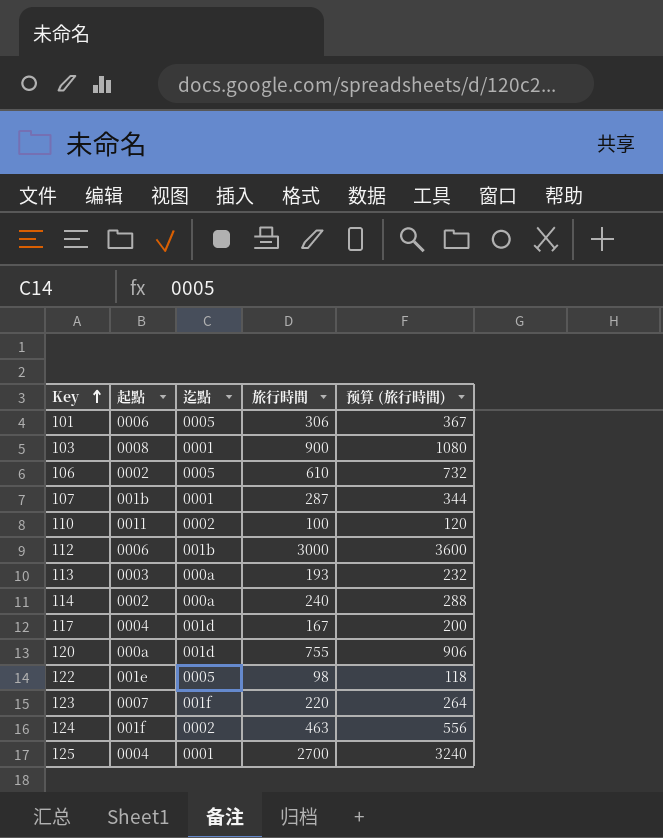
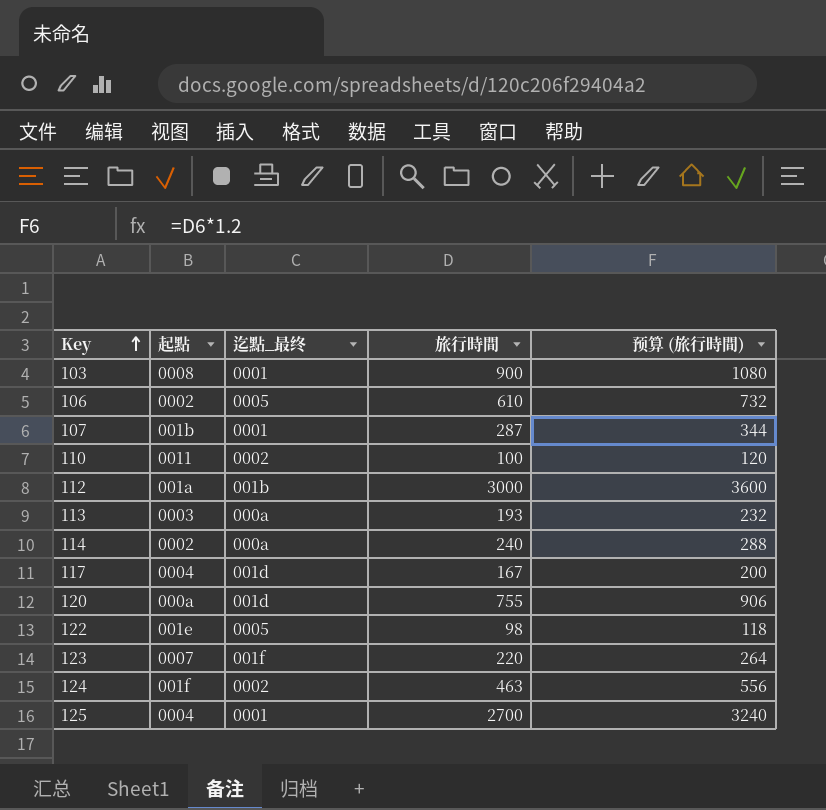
column name: 迄點 -> 迄點_最终
row 101: 0006 | 0005 | 306 | 367 -> none
112 | 起點: 0006 -> 001a

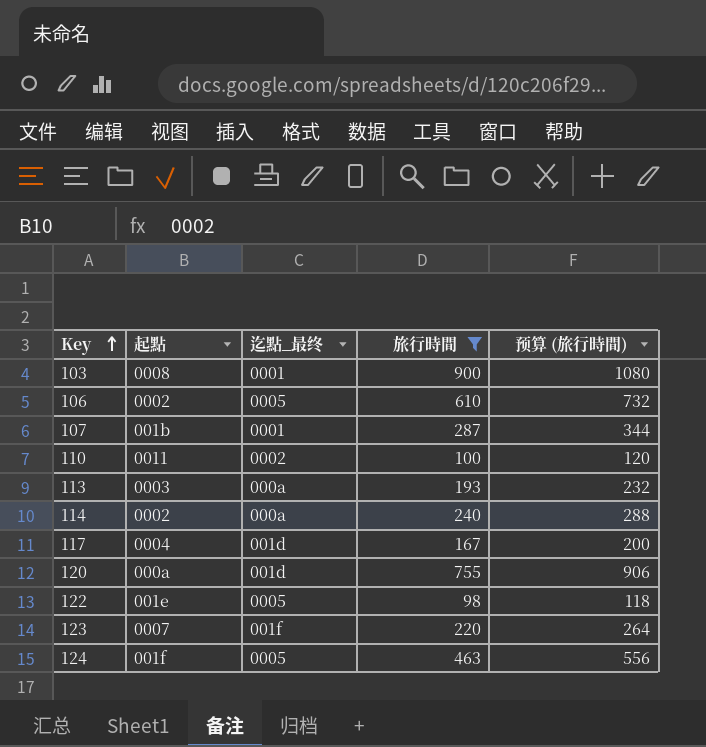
filter: none -> 旅行時間 <= 900
124 | 迄點_最终: 0002 -> 0005

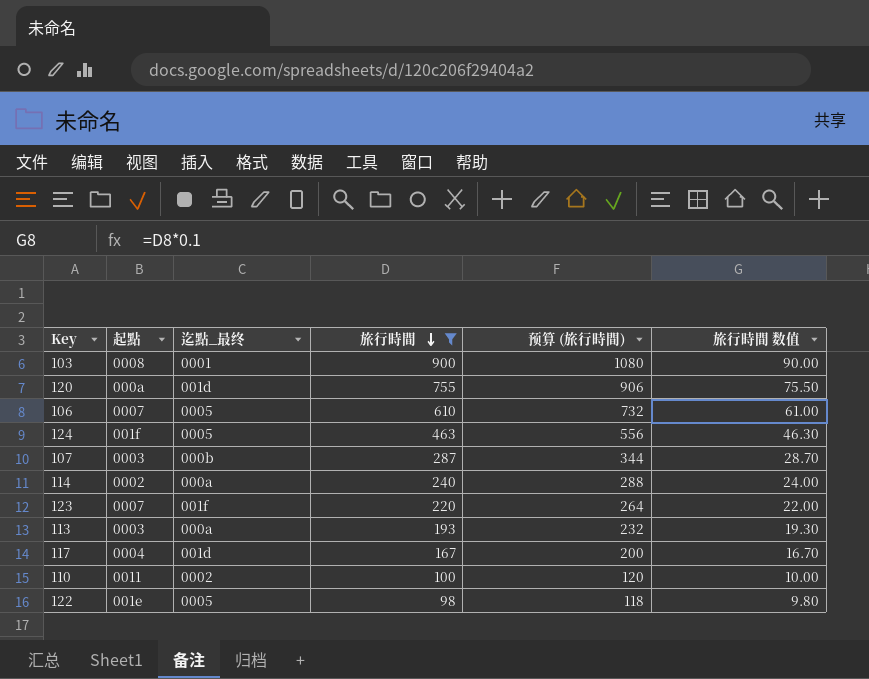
row order: Key ascending -> 旅行時間 descending
column 旅行時間 数值 | formula: none -> [旅行時間] * 0.1
106 | 起點: 0002 -> 0007
107 | 起點: 001b -> 0003
107 | 迄點_最终: 0001 -> 000b

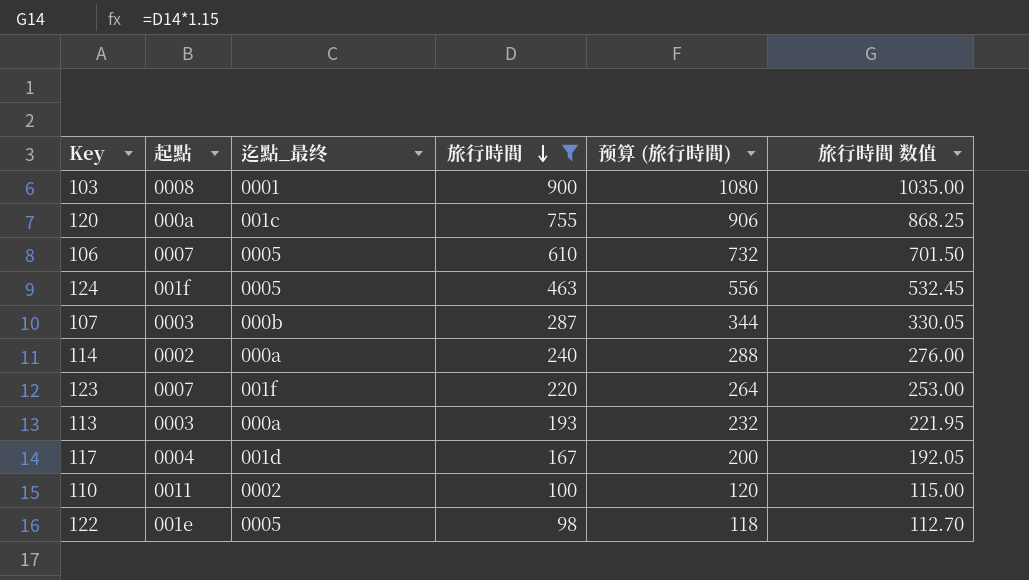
column 旅行時間 数值 | formula: [旅行時間] * 0.1 -> [旅行時間] * 1.15
120 | 迄點_最终: 001d -> 001c

